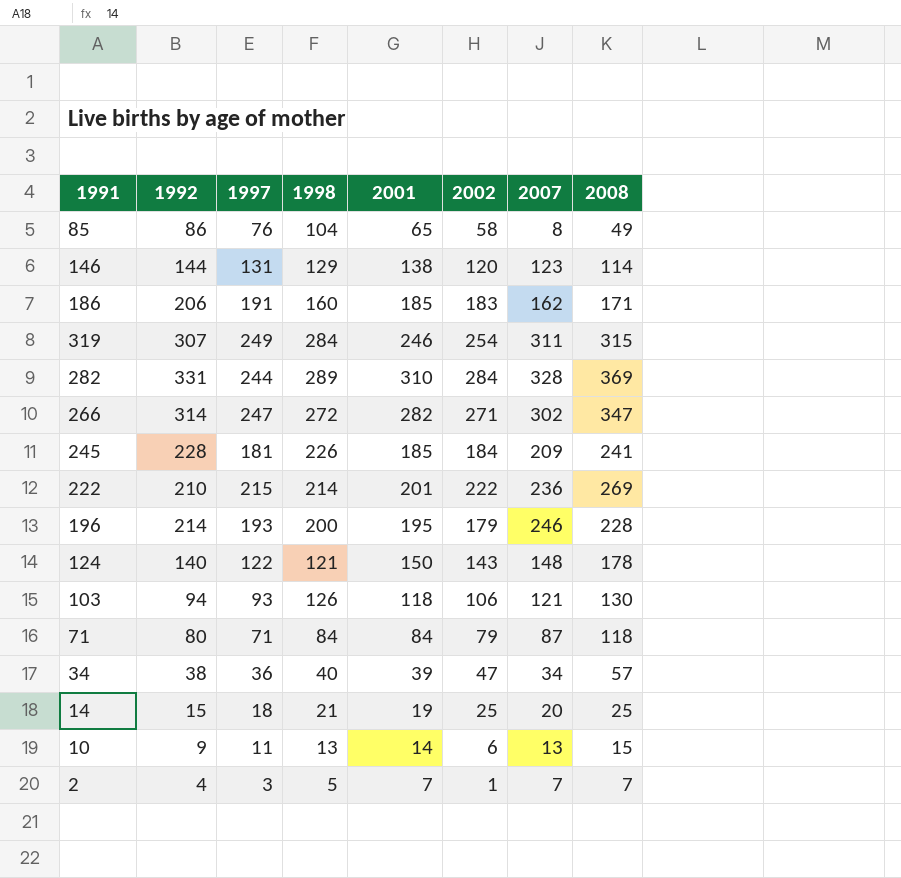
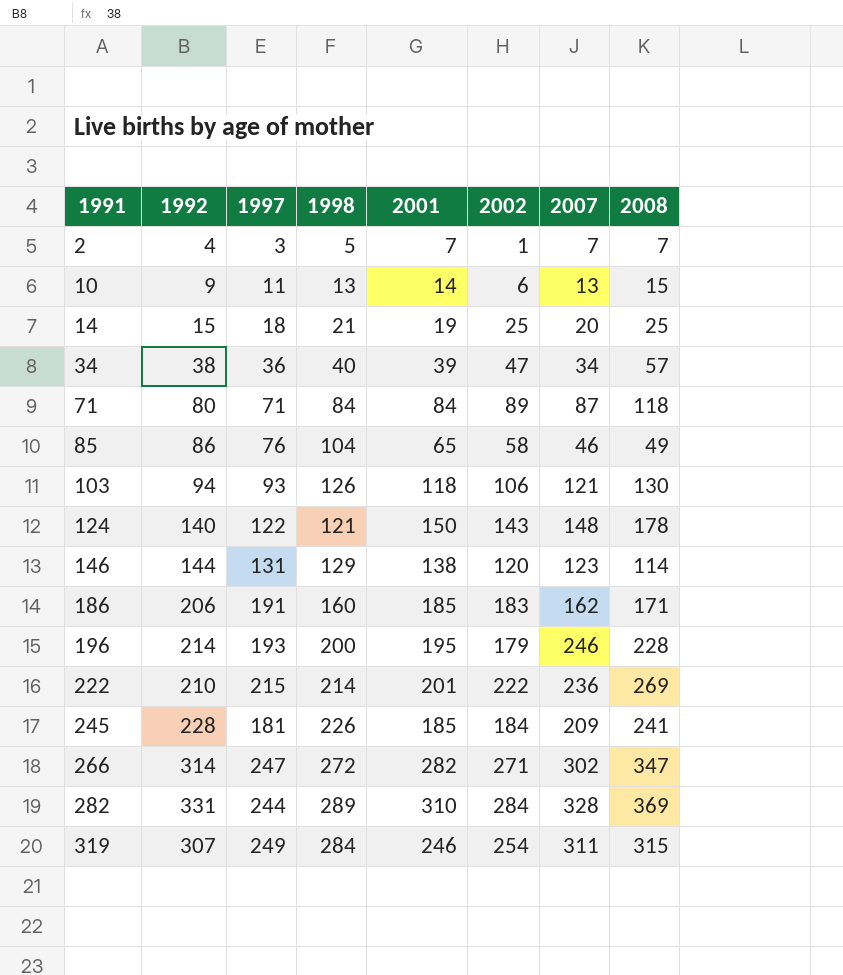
row order: none -> 1991 ascending
71 | 2002: 79 -> 89
85 | 2007: 8 -> 46

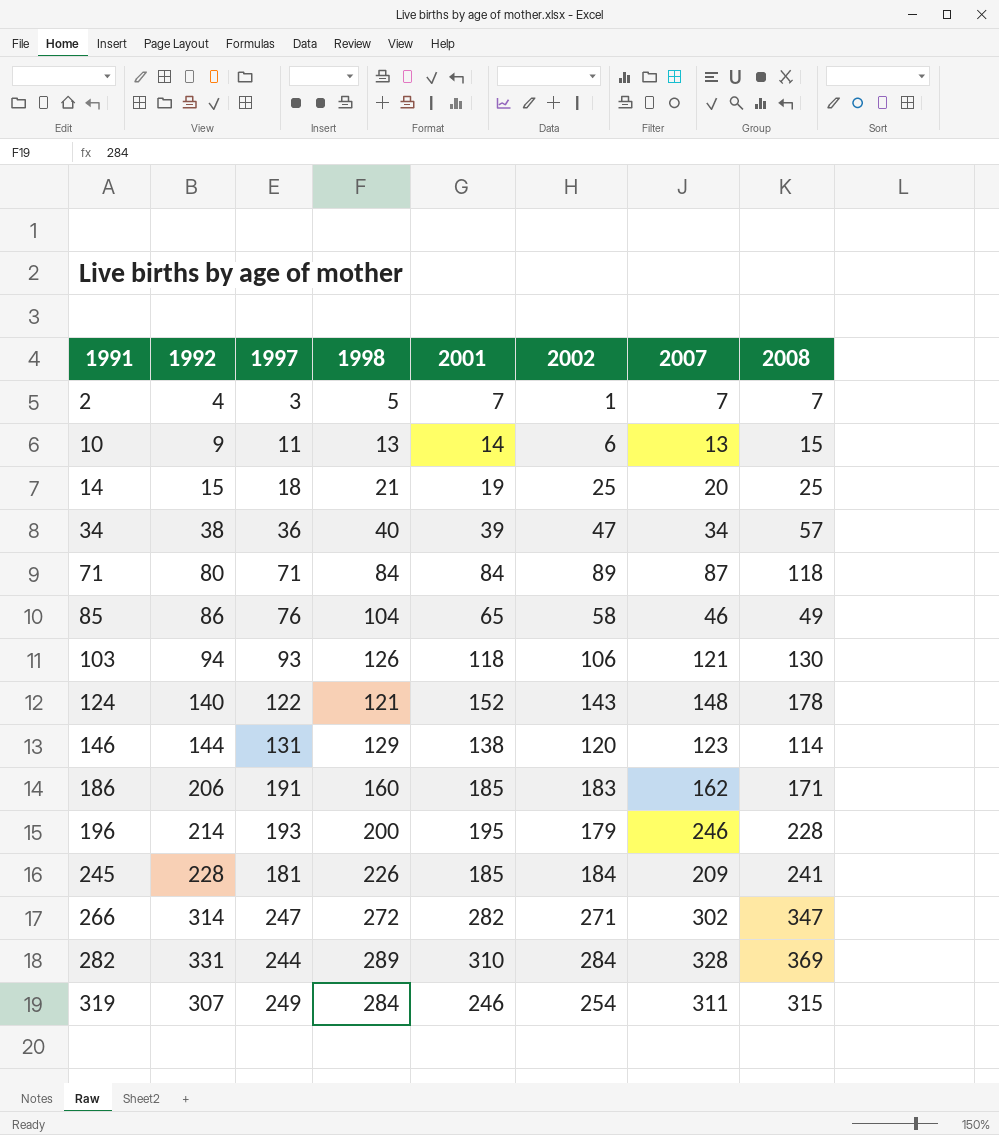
row 222: 210 | 215 | 214 | 201 | 222 | 236 | 269 -> none
124 | 2001: 150 -> 152

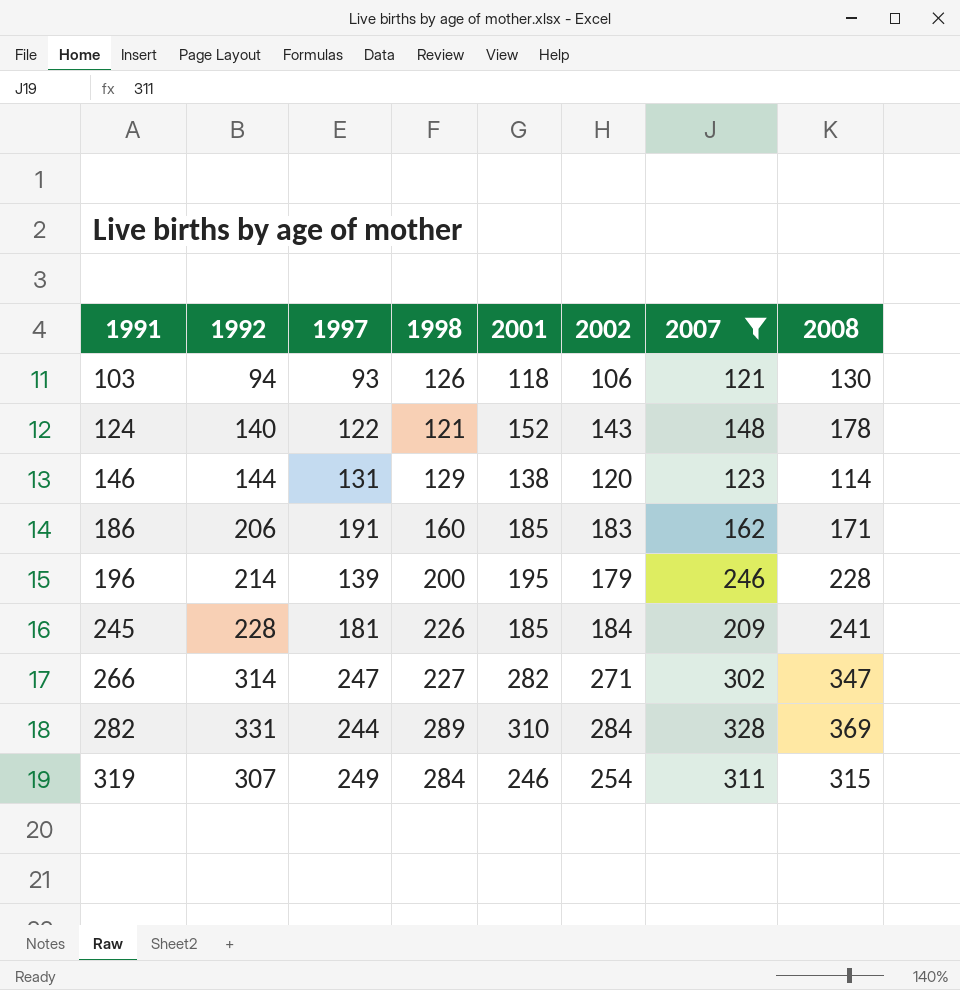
filter: none -> 2007 >= 121
196 | 1997: 193 -> 139
266 | 1998: 272 -> 227

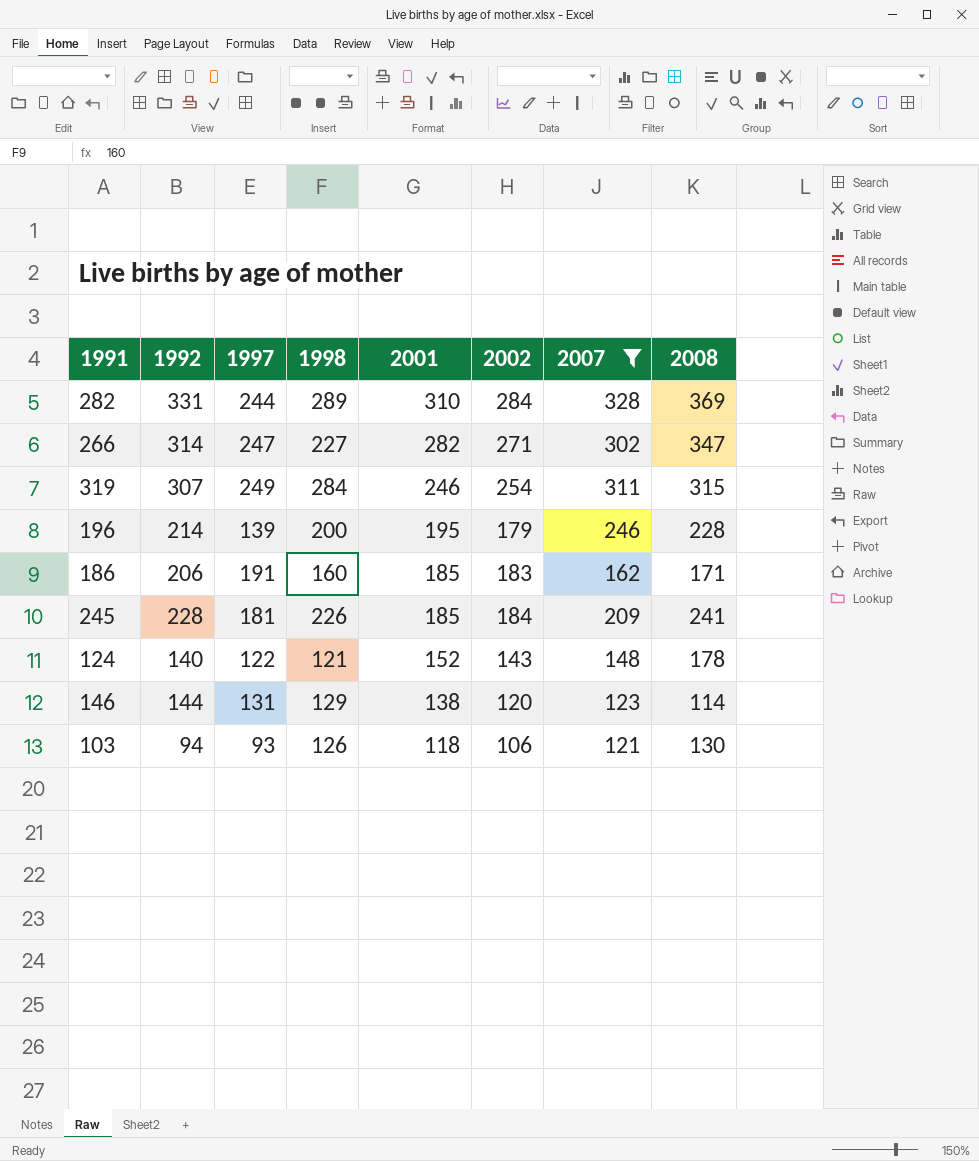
row order: 1991 ascending -> 2001 descending

